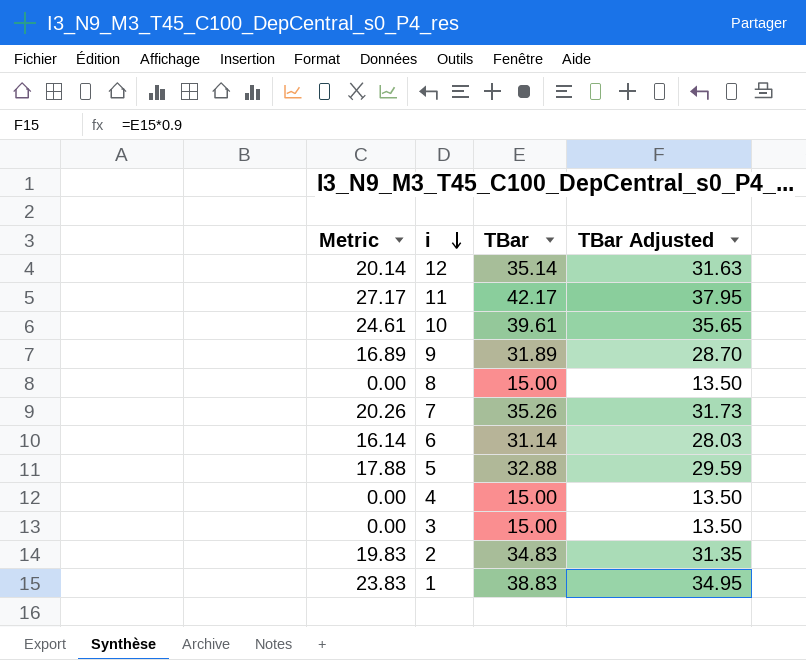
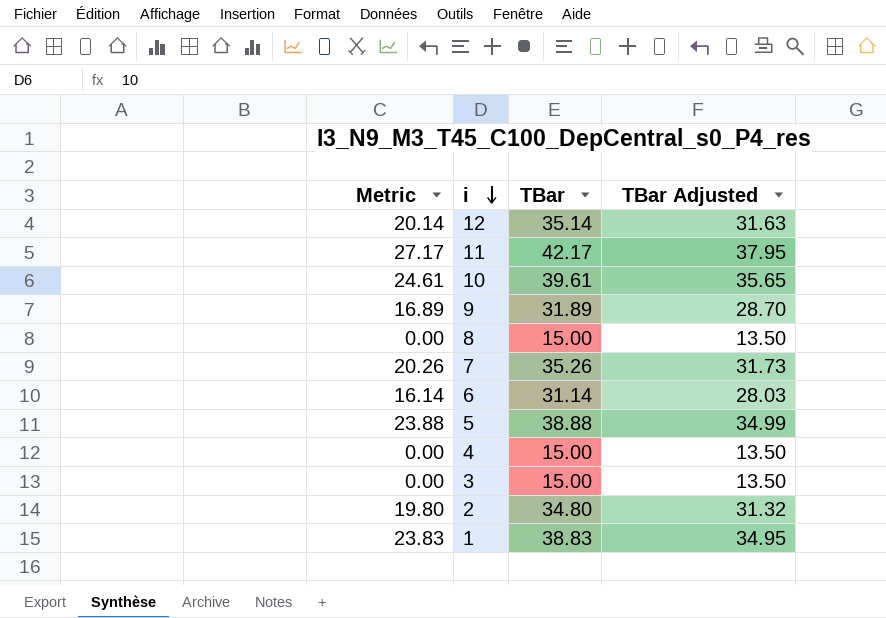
5 | Metric: 17.88 -> 23.88
5 | TBar: 32.88 -> 38.88
5 | TBar Adjusted: 29.59 -> 34.99
2 | Metric: 19.83 -> 19.80
2 | TBar: 34.83 -> 34.80
2 | TBar Adjusted: 31.35 -> 31.32

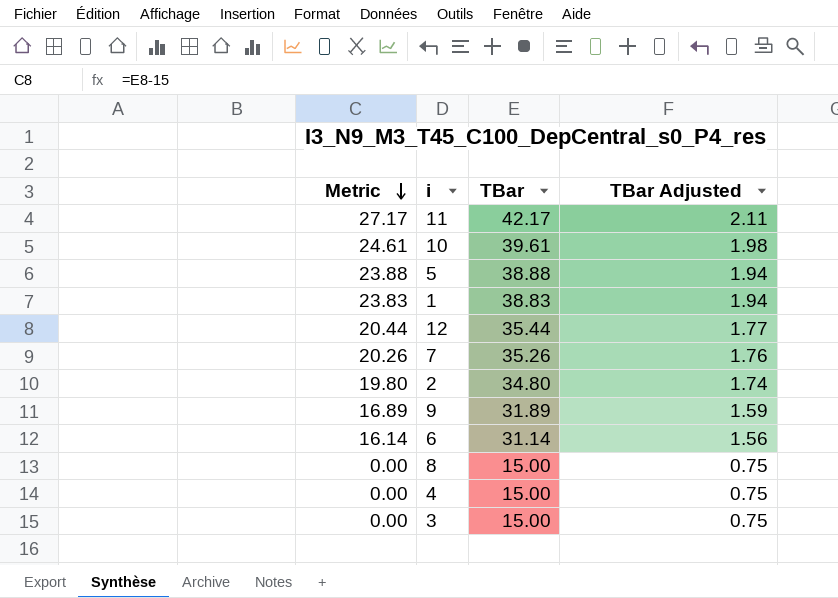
row order: i descending -> Metric descending
column TBar Adjusted | formula: [TBar] * 0.9 -> [TBar] * 0.05
12 | Metric: 20.14 -> 20.44
12 | TBar: 35.14 -> 35.44

